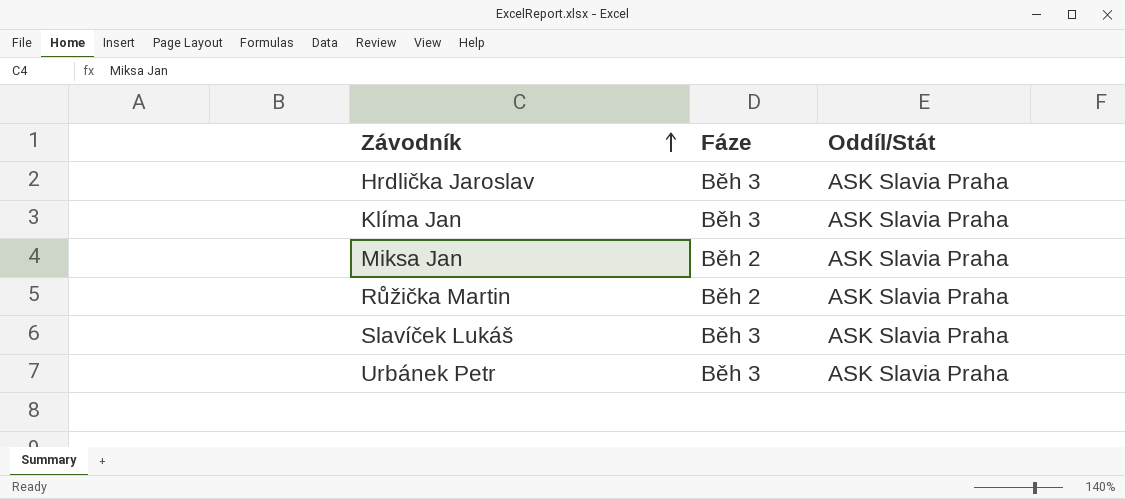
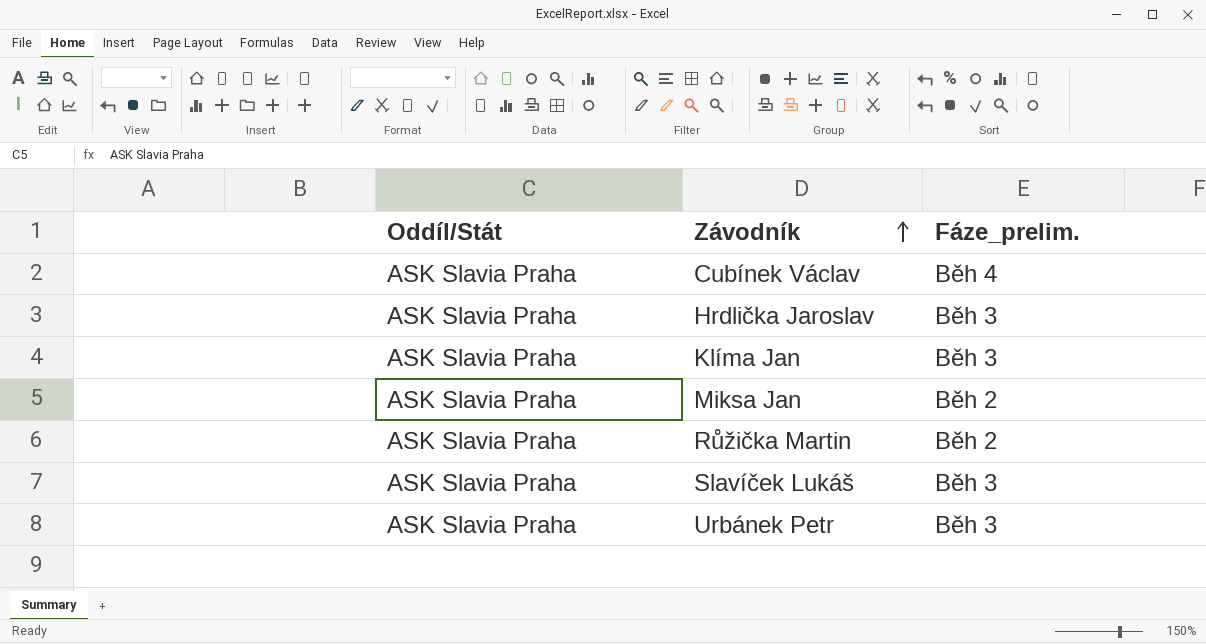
column Oddíl/Stát | position: 3 -> 1
column name: Fáze -> Fáze_prelim.
row Cubínek Václav: none -> ASK Slavia Praha | Běh 4

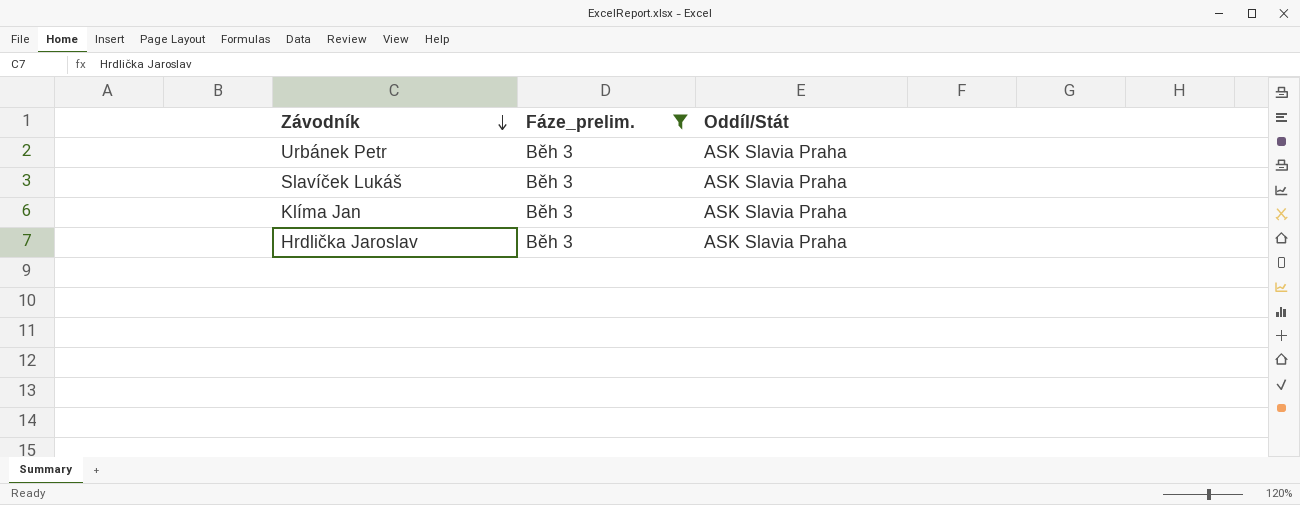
filter: none -> Fáze_prelim. = Běh 3
row order: Závodník ascending -> Závodník descending
column Oddíl/Stát | position: 1 -> 3

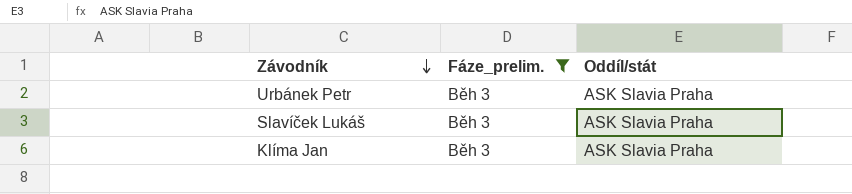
column name: Oddíl/Stát -> Oddíl/stát
row Hrdlička Jaroslav: Běh 3 | ASK Slavia Praha -> none

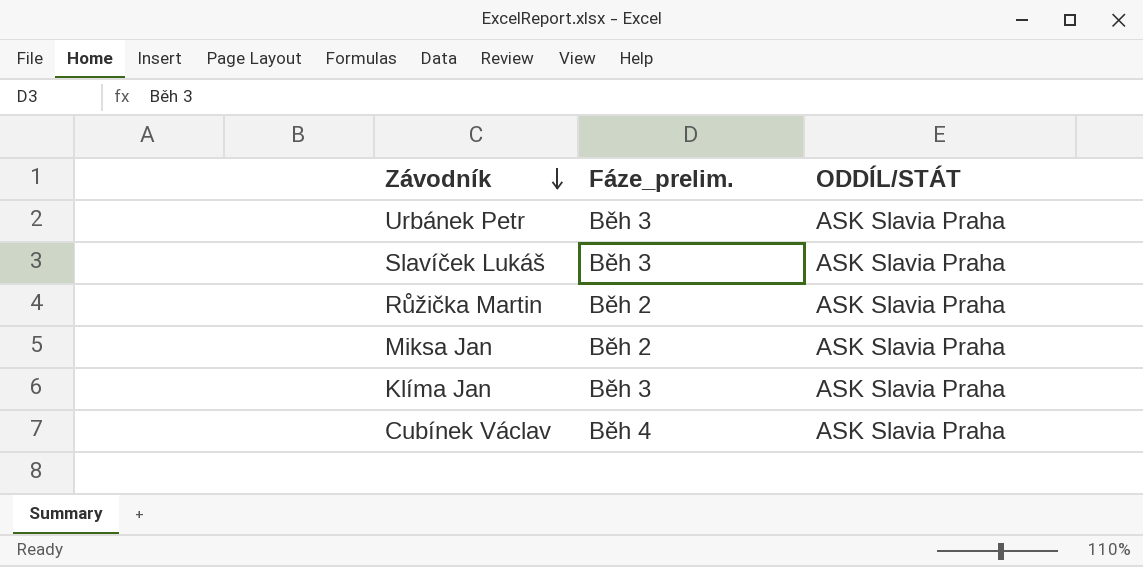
filter: Fáze_prelim. = Běh 3 -> none
column name: Oddíl/stát -> ODDÍL/STÁT

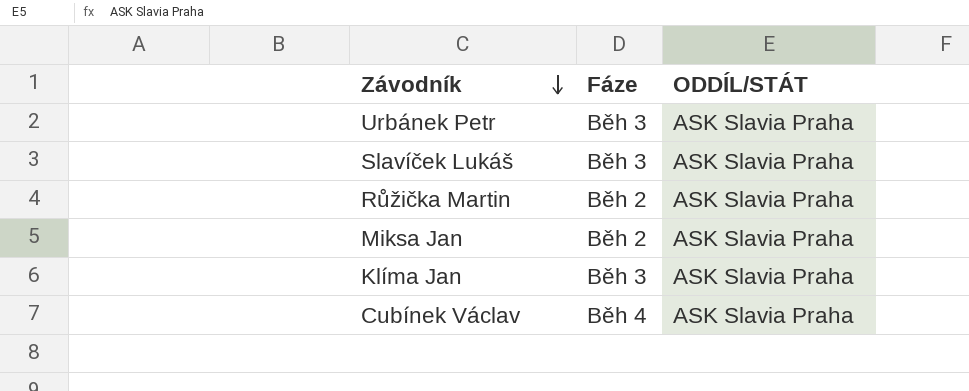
column name: Fáze_prelim. -> Fáze

